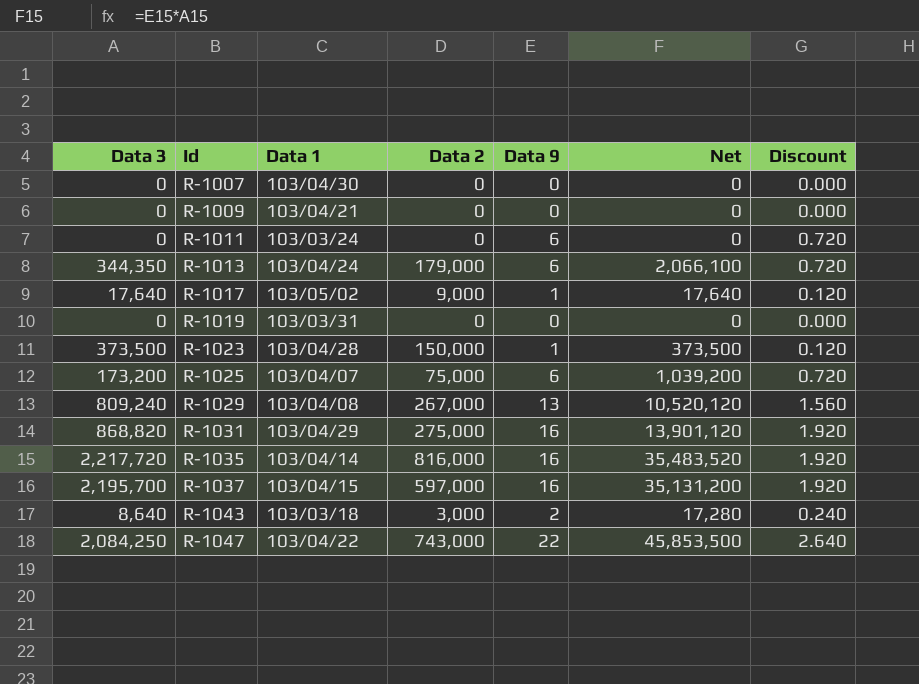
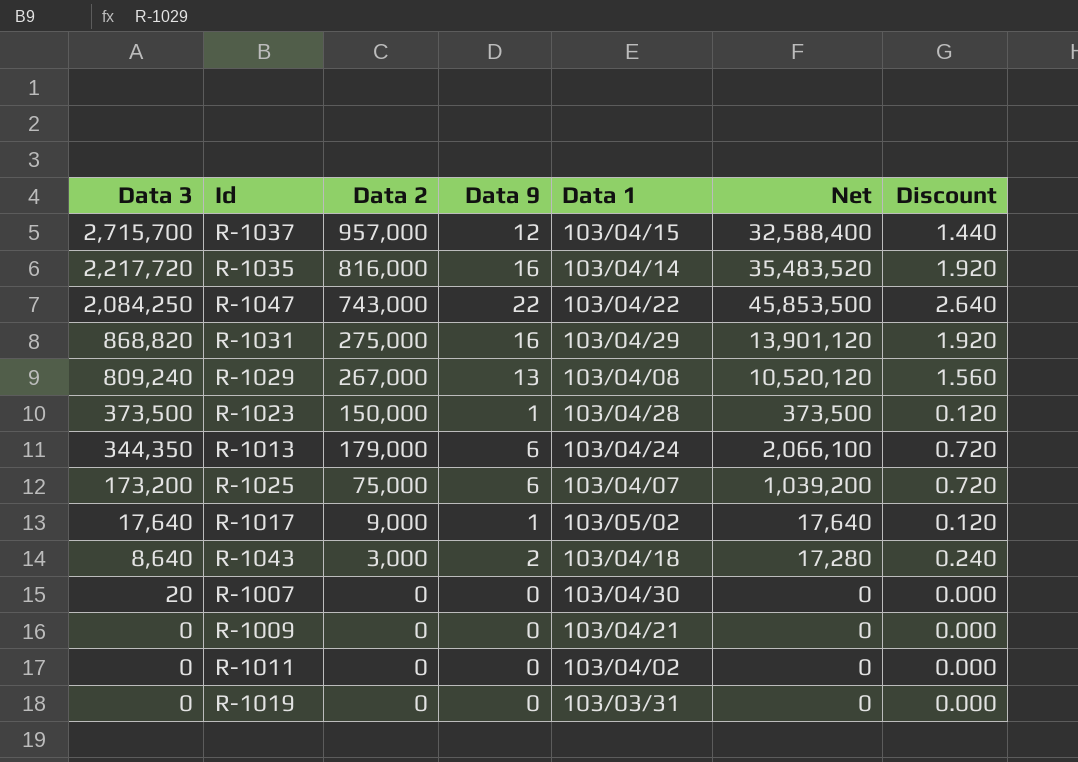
row order: Id ascending -> Data 3 descending
column Data 1 | position: 3 -> 5
R-1037 | Data 3: 2,195,700 -> 2,715,700
R-1037 | Data 2: 597,000 -> 957,000
R-1037 | Data 9: 16 -> 12
R-1037 | Net: 35,131,200 -> 32,588,400
R-1037 | Discount: 1.920 -> 1.440
R-1043 | Data 1: 103/03/18 -> 103/04/18
R-1007 | Data 3: 0 -> 20
R-1011 | Data 9: 6 -> 0
R-1011 | Data 1: 103/03/24 -> 103/04/02
R-1011 | Discount: 0.720 -> 0.000

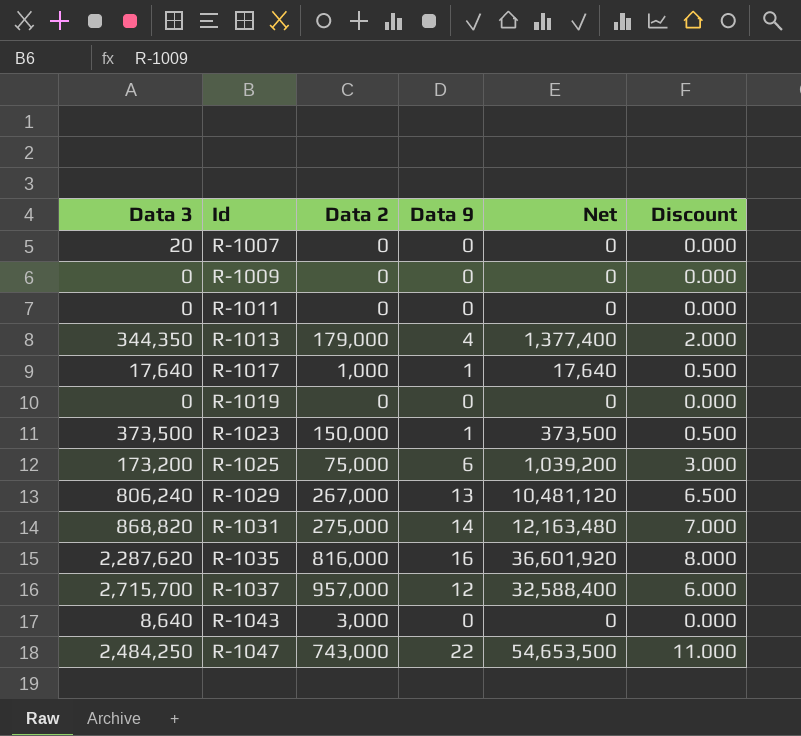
row order: Data 3 descending -> Id ascending
column Data 1 | position: 5 -> none
column Discount | formula: [Data 9] * 0.12 -> [Data 9] * 0.5
R-1013 | Data 9: 6 -> 4
R-1013 | Net: 2,066,100 -> 1,377,400
R-1017 | Data 2: 9,000 -> 1,000
R-1029 | Data 3: 809,240 -> 806,240
R-1029 | Net: 10,520,120 -> 10,481,120
R-1031 | Data 9: 16 -> 14
R-1031 | Net: 13,901,120 -> 12,163,480
R-1035 | Data 3: 2,217,720 -> 2,287,620
R-1035 | Net: 35,483,520 -> 36,601,920
R-1043 | Data 9: 2 -> 0
R-1043 | Net: 17,280 -> 0
R-1047 | Data 3: 2,084,250 -> 2,484,250
R-1047 | Net: 45,853,500 -> 54,653,500

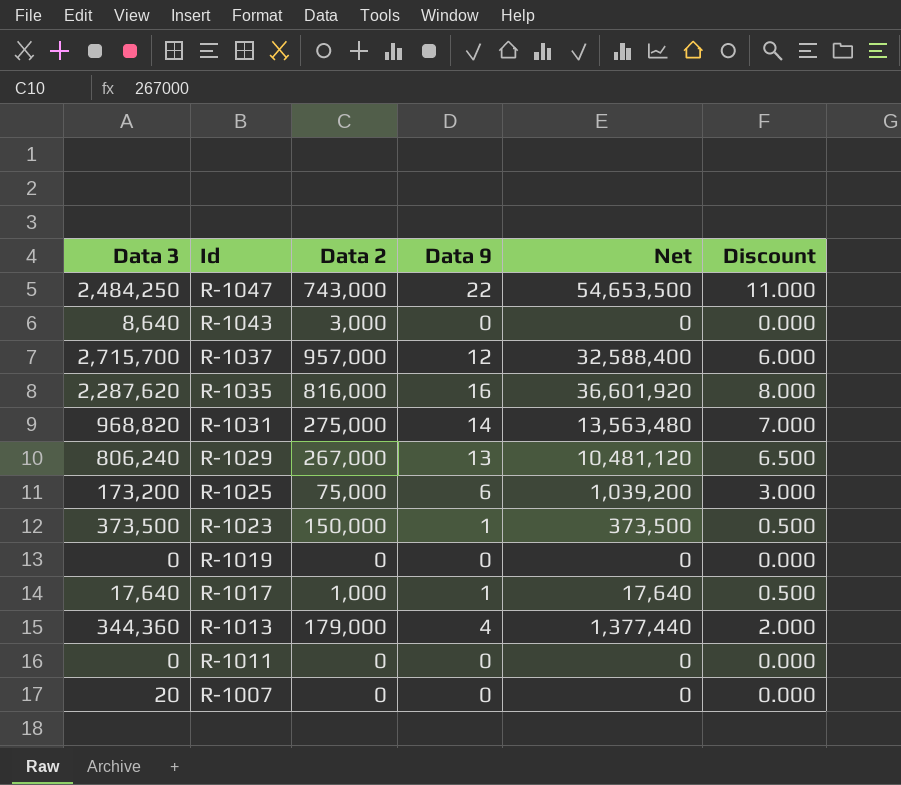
row order: Id ascending -> Id descending
row R-1009: 0 | 0 | 0 | 0 | 0.000 -> none
R-1031 | Data 3: 868,820 -> 968,820
R-1031 | Net: 12,163,480 -> 13,563,480
R-1013 | Data 3: 344,350 -> 344,360
R-1013 | Net: 1,377,400 -> 1,377,440

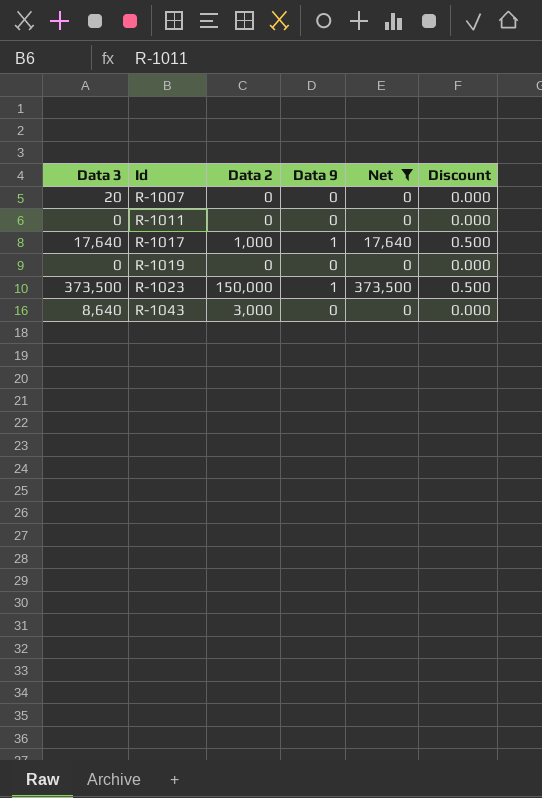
filter: none -> Net <= 373,500
row order: Id descending -> Id ascending

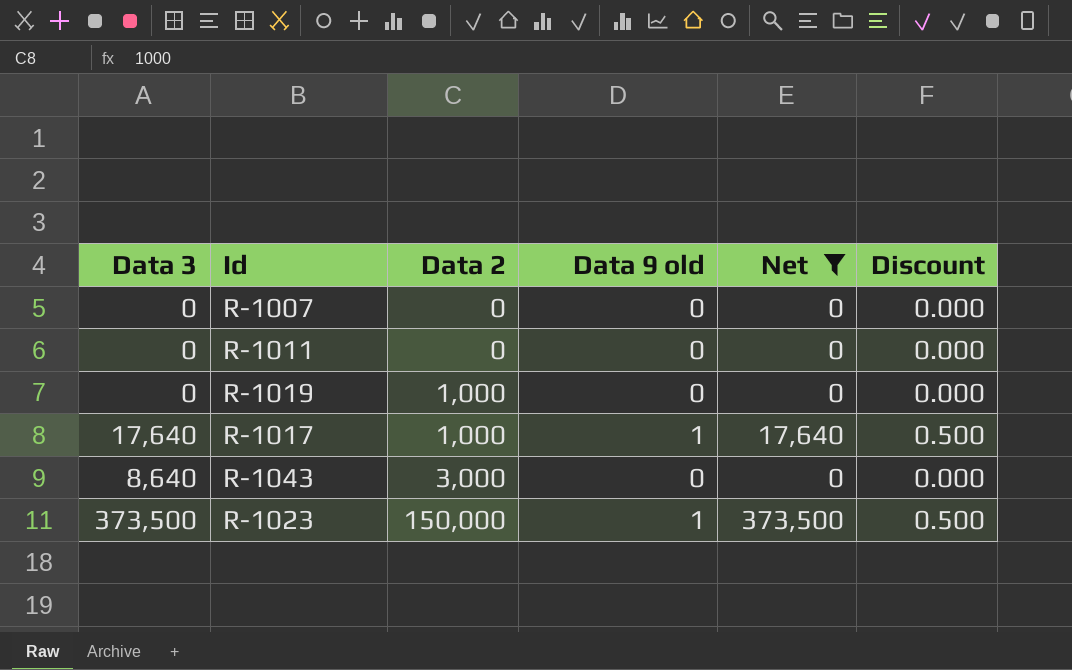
row order: Id ascending -> Data 2 ascending
column name: Data 9 -> Data 9 old
R-1007 | Data 3: 20 -> 0
R-1019 | Data 2: 0 -> 1,000

